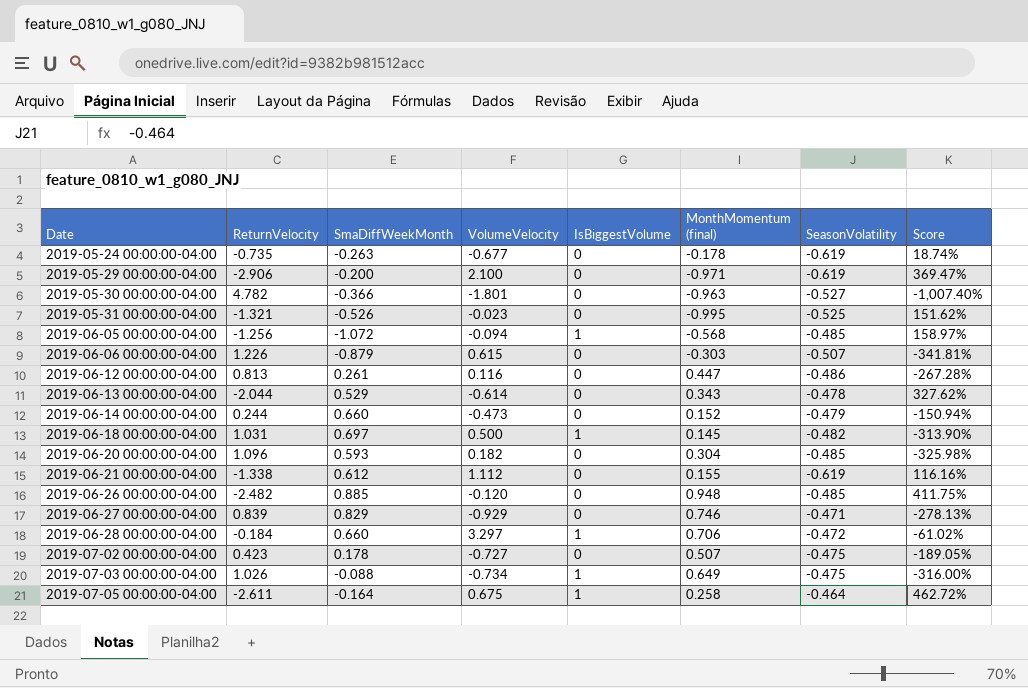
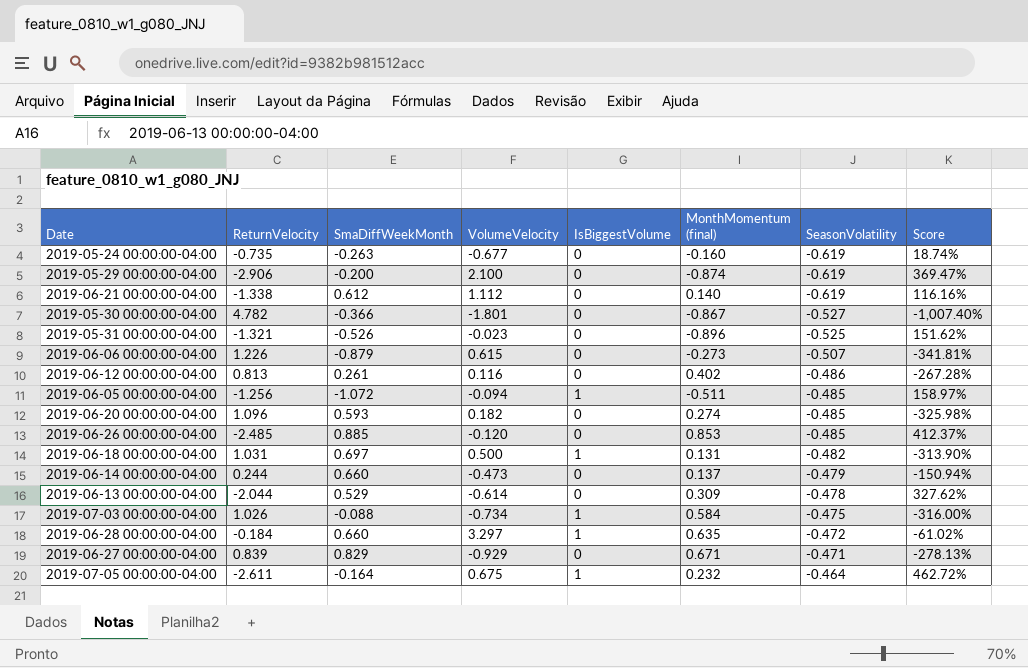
row order: Date ascending -> SeasonVolatility ascending
row 2019-07-02 00:00:00-04:00: 0.423 | 0.178 | -0.727 | 0 | 0.507 | -0.475 | -189.05% -> none
2019-05-24 00:00:00-04:00 | MonthMomentum (final): -0.178 -> -0.160
2019-05-29 00:00:00-04:00 | MonthMomentum (final): -0.971 -> -0.874
2019-06-21 00:00:00-04:00 | MonthMomentum (final): 0.155 -> 0.140
2019-05-30 00:00:00-04:00 | MonthMomentum (final): -0.963 -> -0.867
2019-05-31 00:00:00-04:00 | MonthMomentum (final): -0.995 -> -0.896
2019-06-06 00:00:00-04:00 | MonthMomentum (final): -0.303 -> -0.273
2019-06-12 00:00:00-04:00 | MonthMomentum (final): 0.447 -> 0.402
2019-06-05 00:00:00-04:00 | MonthMomentum (final): -0.568 -> -0.511
2019-06-20 00:00:00-04:00 | MonthMomentum (final): 0.304 -> 0.274
2019-06-26 00:00:00-04:00 | ReturnVelocity: -2.482 -> -2.485
2019-06-26 00:00:00-04:00 | MonthMomentum (final): 0.948 -> 0.853
2019-06-26 00:00:00-04:00 | Score: 411.75% -> 412.37%
2019-06-18 00:00:00-04:00 | MonthMomentum (final): 0.145 -> 0.131
2019-06-14 00:00:00-04:00 | MonthMomentum (final): 0.152 -> 0.137
2019-06-13 00:00:00-04:00 | MonthMomentum (final): 0.343 -> 0.309
2019-07-03 00:00:00-04:00 | MonthMomentum (final): 0.649 -> 0.584
2019-06-28 00:00:00-04:00 | MonthMomentum (final): 0.706 -> 0.635
2019-06-27 00:00:00-04:00 | MonthMomentum (final): 0.746 -> 0.671
2019-07-05 00:00:00-04:00 | MonthMomentum (final): 0.258 -> 0.232

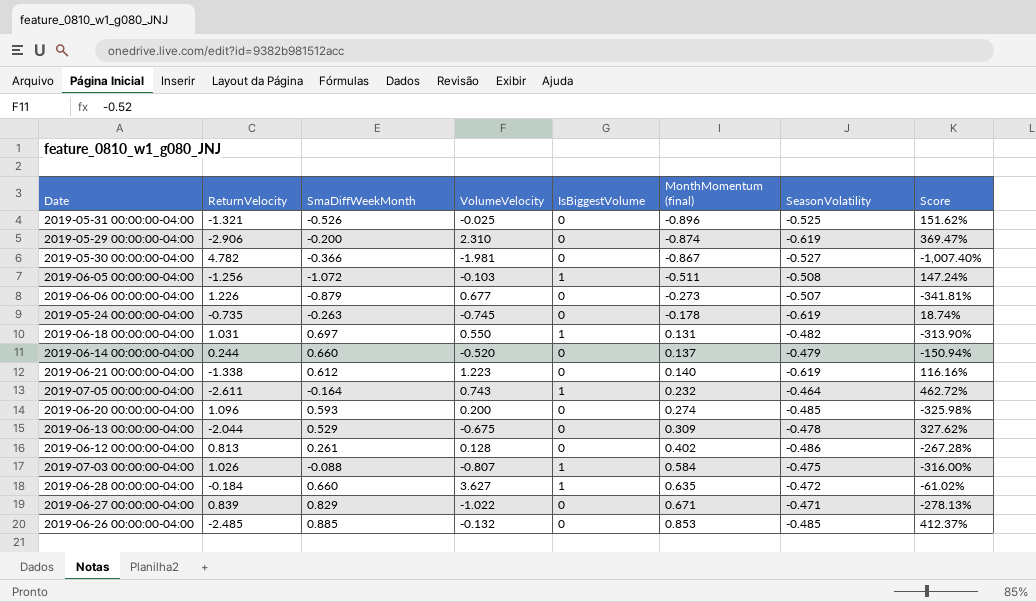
row order: SeasonVolatility ascending -> MonthMomentum (final) ascending
2019-05-31 00:00:00-04:00 | VolumeVelocity: -0.023 -> -0.025
2019-05-29 00:00:00-04:00 | VolumeVelocity: 2.100 -> 2.310
2019-05-30 00:00:00-04:00 | VolumeVelocity: -1.801 -> -1.981
2019-06-05 00:00:00-04:00 | VolumeVelocity: -0.094 -> -0.103
2019-06-05 00:00:00-04:00 | SeasonVolatility: -0.485 -> -0.508
2019-06-05 00:00:00-04:00 | Score: 158.97% -> 147.24%
2019-06-06 00:00:00-04:00 | VolumeVelocity: 0.615 -> 0.677
2019-05-24 00:00:00-04:00 | VolumeVelocity: -0.677 -> -0.745
2019-05-24 00:00:00-04:00 | MonthMomentum (final): -0.160 -> -0.178
2019-06-18 00:00:00-04:00 | VolumeVelocity: 0.500 -> 0.550
2019-06-14 00:00:00-04:00 | VolumeVelocity: -0.473 -> -0.520
2019-06-21 00:00:00-04:00 | VolumeVelocity: 1.112 -> 1.223
2019-07-05 00:00:00-04:00 | VolumeVelocity: 0.675 -> 0.743
2019-06-20 00:00:00-04:00 | VolumeVelocity: 0.182 -> 0.200
2019-06-13 00:00:00-04:00 | VolumeVelocity: -0.614 -> -0.675
2019-06-12 00:00:00-04:00 | VolumeVelocity: 0.116 -> 0.128
2019-07-03 00:00:00-04:00 | VolumeVelocity: -0.734 -> -0.807
2019-06-28 00:00:00-04:00 | VolumeVelocity: 3.297 -> 3.627
2019-06-27 00:00:00-04:00 | VolumeVelocity: -0.929 -> -1.022
2019-06-26 00:00:00-04:00 | VolumeVelocity: -0.120 -> -0.132

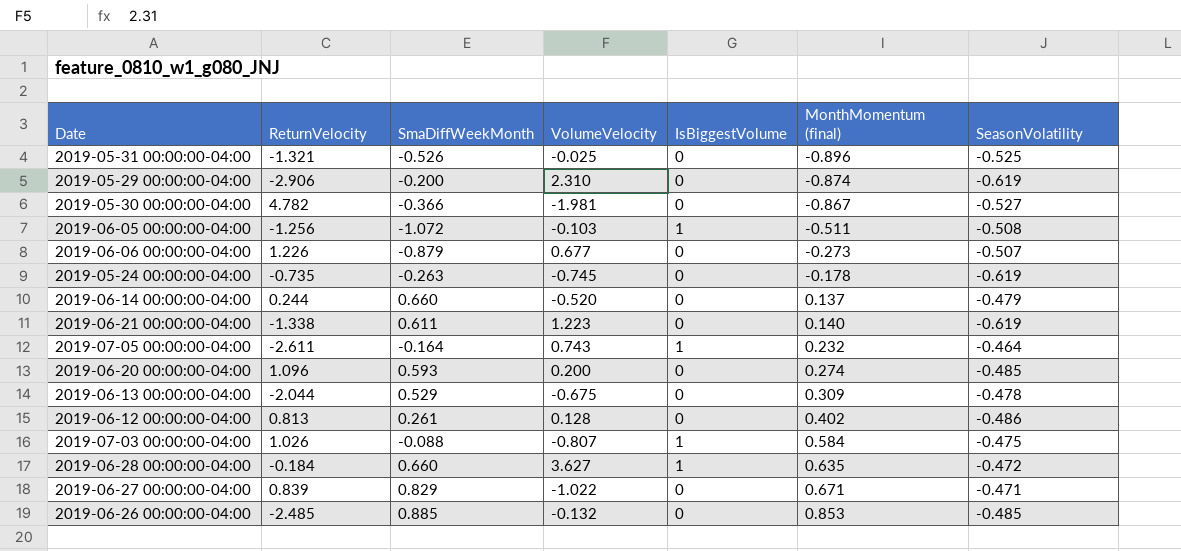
column Score | formula: ([ReturnVelocity] - [SeasonVolatility]) / [SeasonVolatility] -> none
row 2019-06-18 00:00:00-04:00: 1.031 | 0.697 | 0.550 | 1 | 0.131 | -0.482 | -313.90% -> none
2019-06-21 00:00:00-04:00 | SmaDiffWeekMonth: 0.612 -> 0.611

